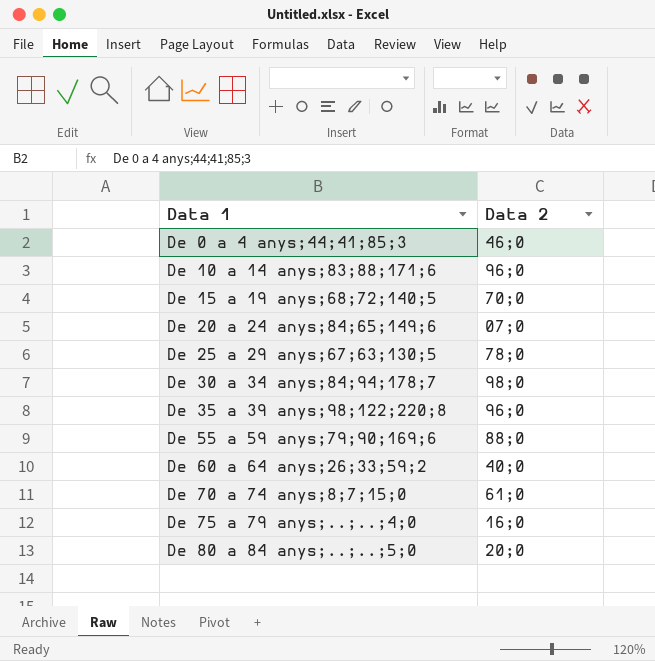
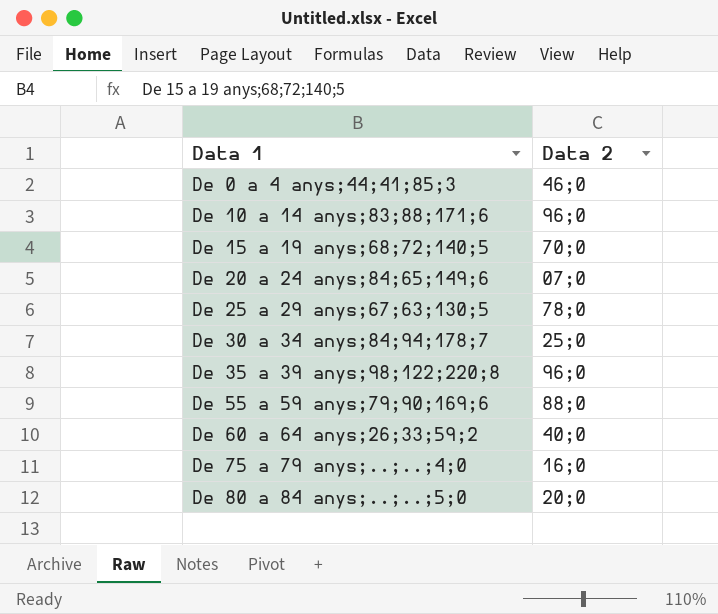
row De 70 a 74 anys;8;7;15;0: 61;0 -> none
De 30 a 34 anys;84;94;178;7 | Data 2: 98;0 -> 25;0

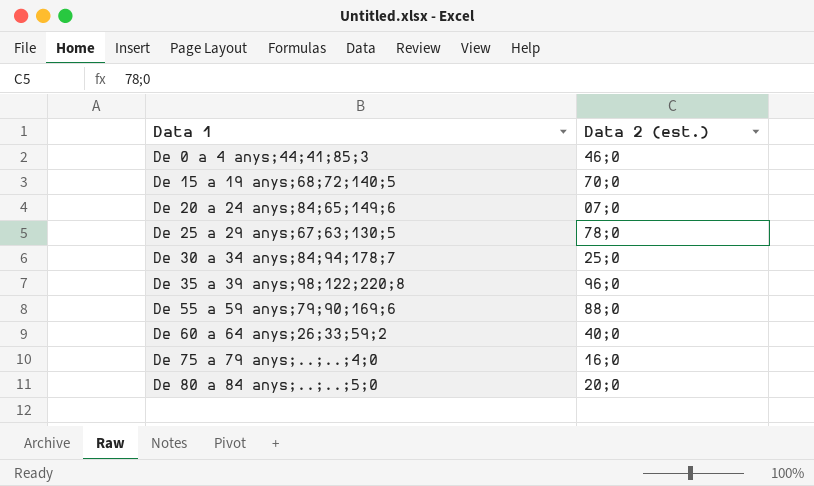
column name: Data 2 -> Data 2 (est.)
row De 10 a 14 anys;83;88;171;6: 96;0 -> none

